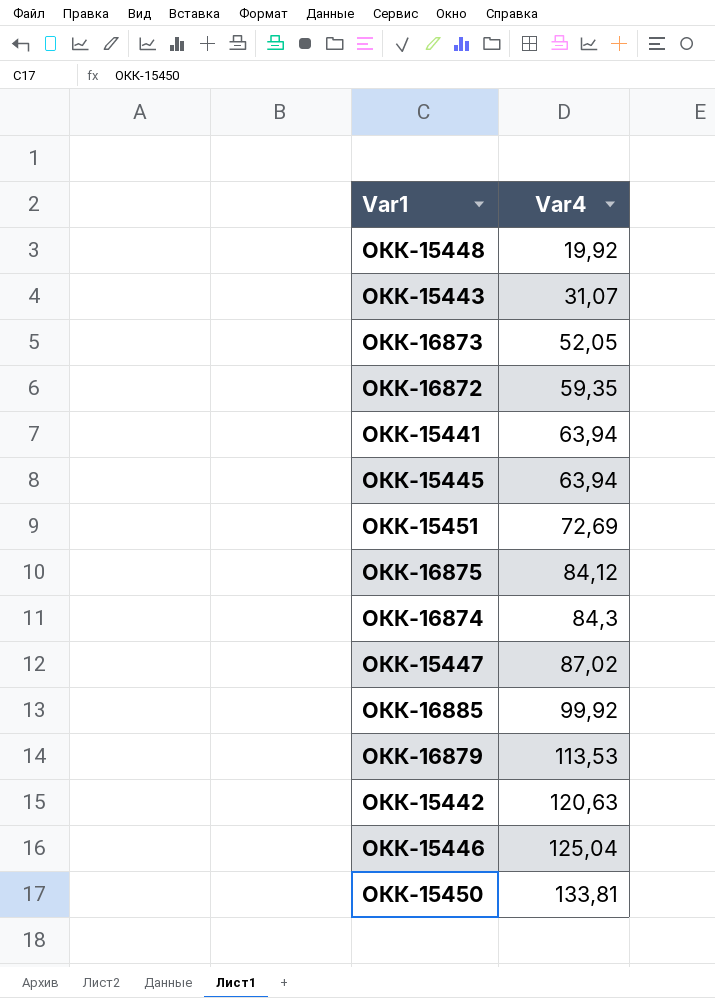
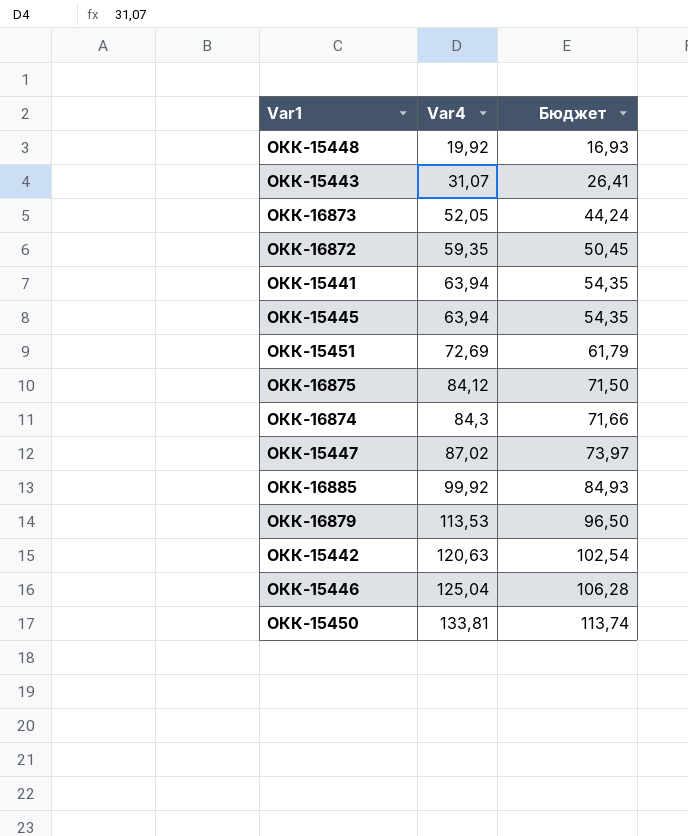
column Бюджет | formula: none -> [Var4] * 0,85

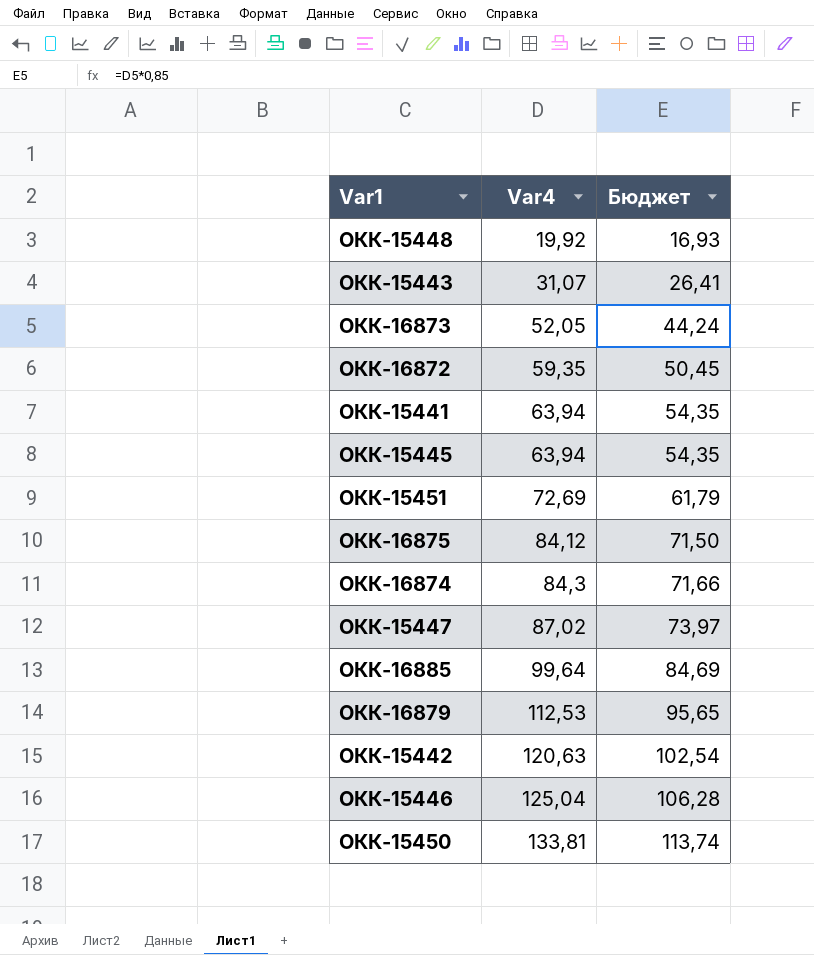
ОКК-16885 | Var4: 99,92 -> 99,64
ОКК-16885 | Бюджет: 84,93 -> 84,69
ОКК-16879 | Var4: 113,53 -> 112,53
ОКК-16879 | Бюджет: 96,50 -> 95,65

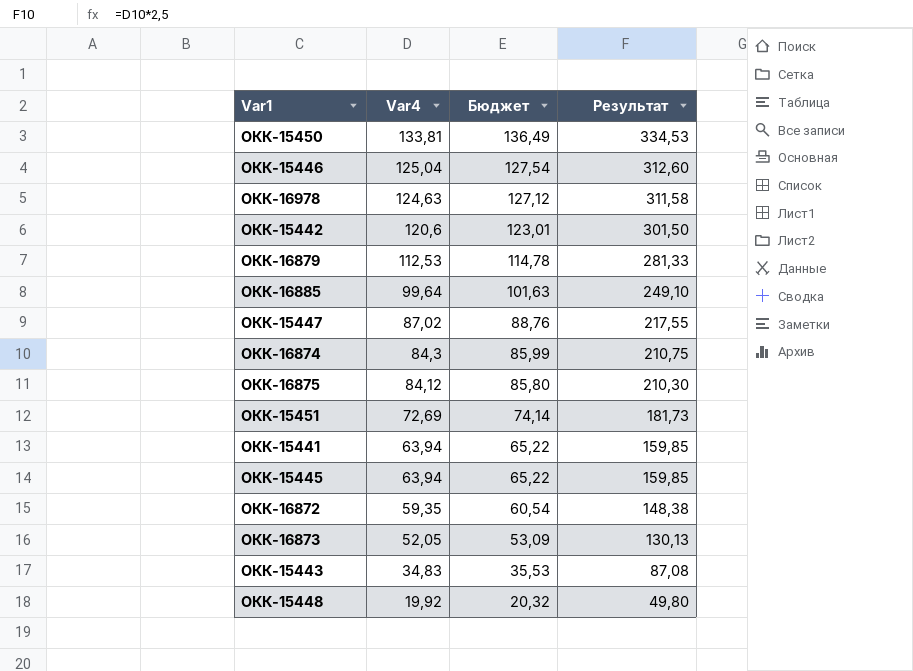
row order: Var4 ascending -> Var4 descending
column Бюджет | formula: [Var4] * 0,85 -> [Var4] * 1,02
column Результат | formula: none -> [Var4] * 2,5
row ОКК-16978: none -> 124,63 | 127,12 | 311,58
ОКК-15442 | Var4: 120,63 -> 120,6
ОКК-15443 | Var4: 31,07 -> 34,83

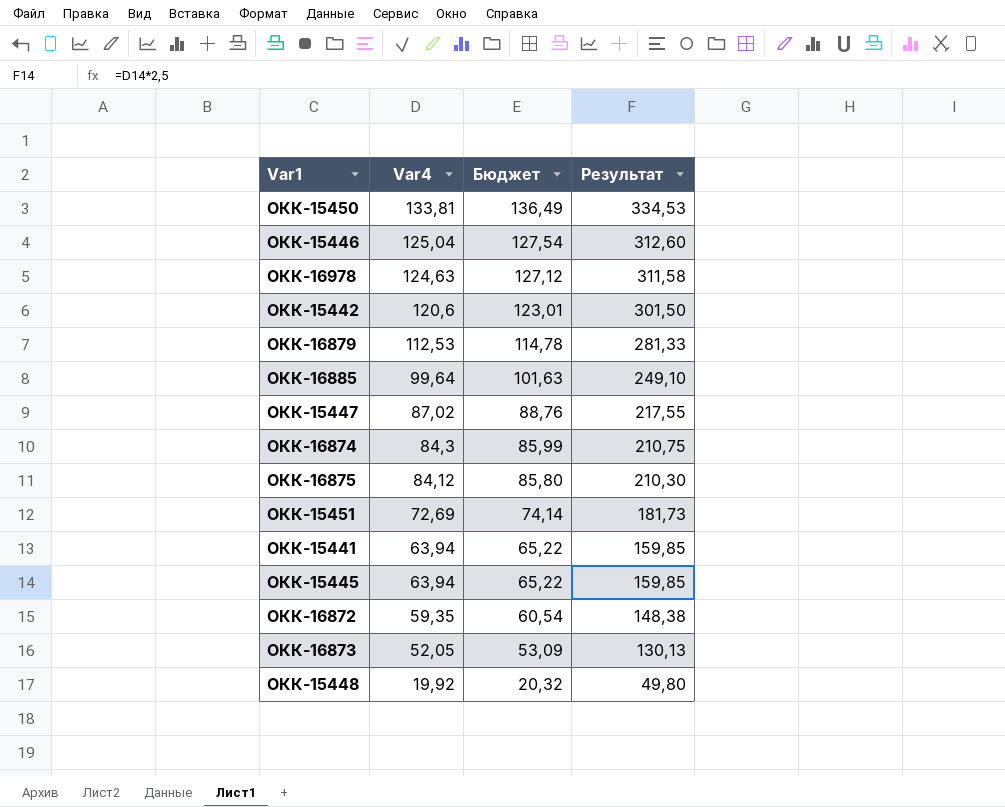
row ОКК-15443: 34,83 | 35,53 | 87,08 -> none

